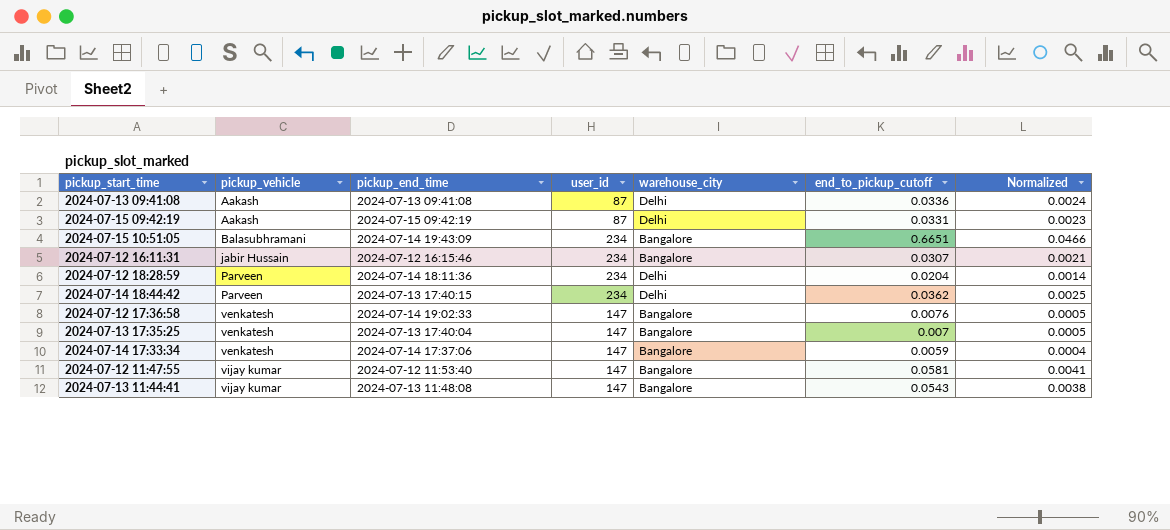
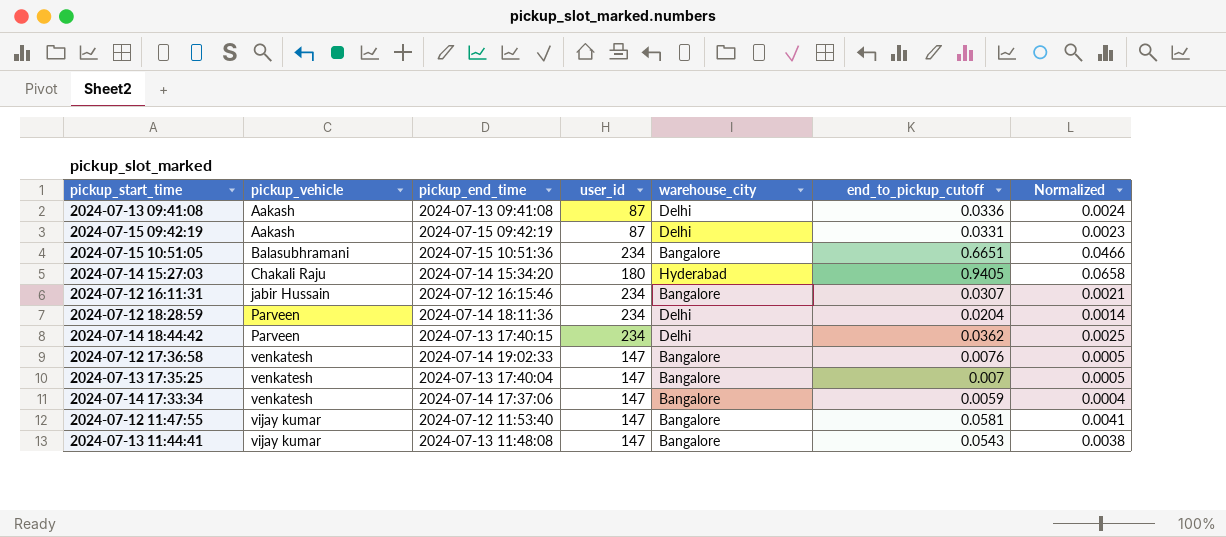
2024-07-15 10:51:05 | pickup_end_time: 2024-07-14 19:43:09 -> 2024-07-15 10:51:36
row 2024-07-14 15:27:03: none -> Chakali Raju | 2024-07-14 15:34:20 | 180 | Hyderabad | 0.9405 | 0.0658

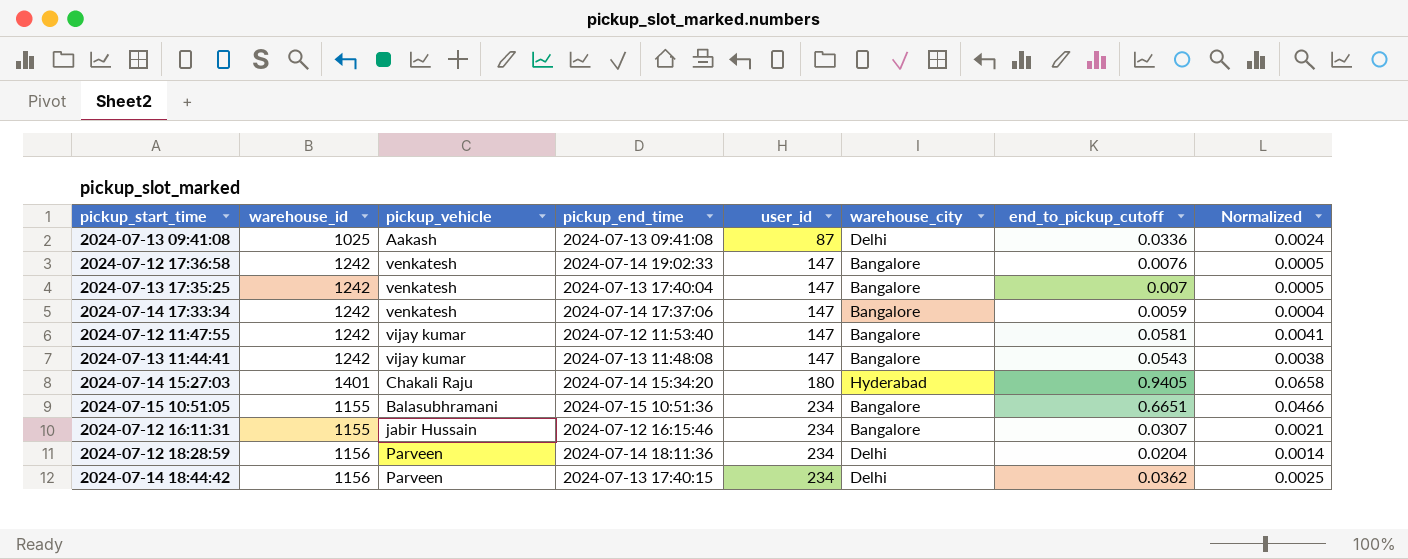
row order: pickup_vehicle ascending -> user_id ascending
column warehouse_id | position: none -> 2
row 2024-07-15 09:42:19: Aakash | 2024-07-15 09:42:19 | 87 | Delhi | 0.0331 | 0.0023 -> none

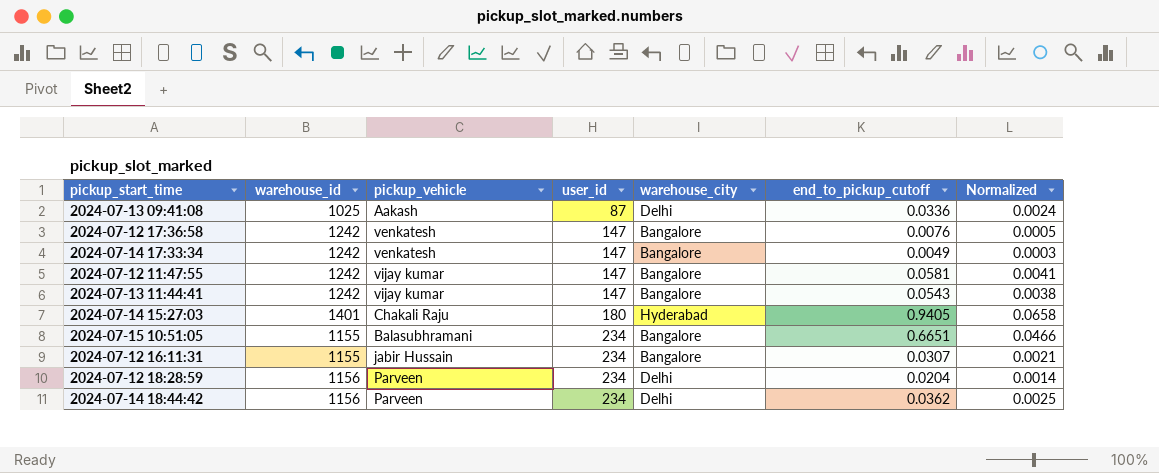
column pickup_end_time | position: 4 -> none
row 2024-07-13 17:35:25: 1242 | venkatesh | 2024-07-13 17:40:04 | 147 | Bangalore | 0.007 | 0.0005 -> none
2024-07-14 17:33:34 | end_to_pickup_cutoff: 0.0059 -> 0.0049
2024-07-14 17:33:34 | Normalized: 0.0004 -> 0.0003

